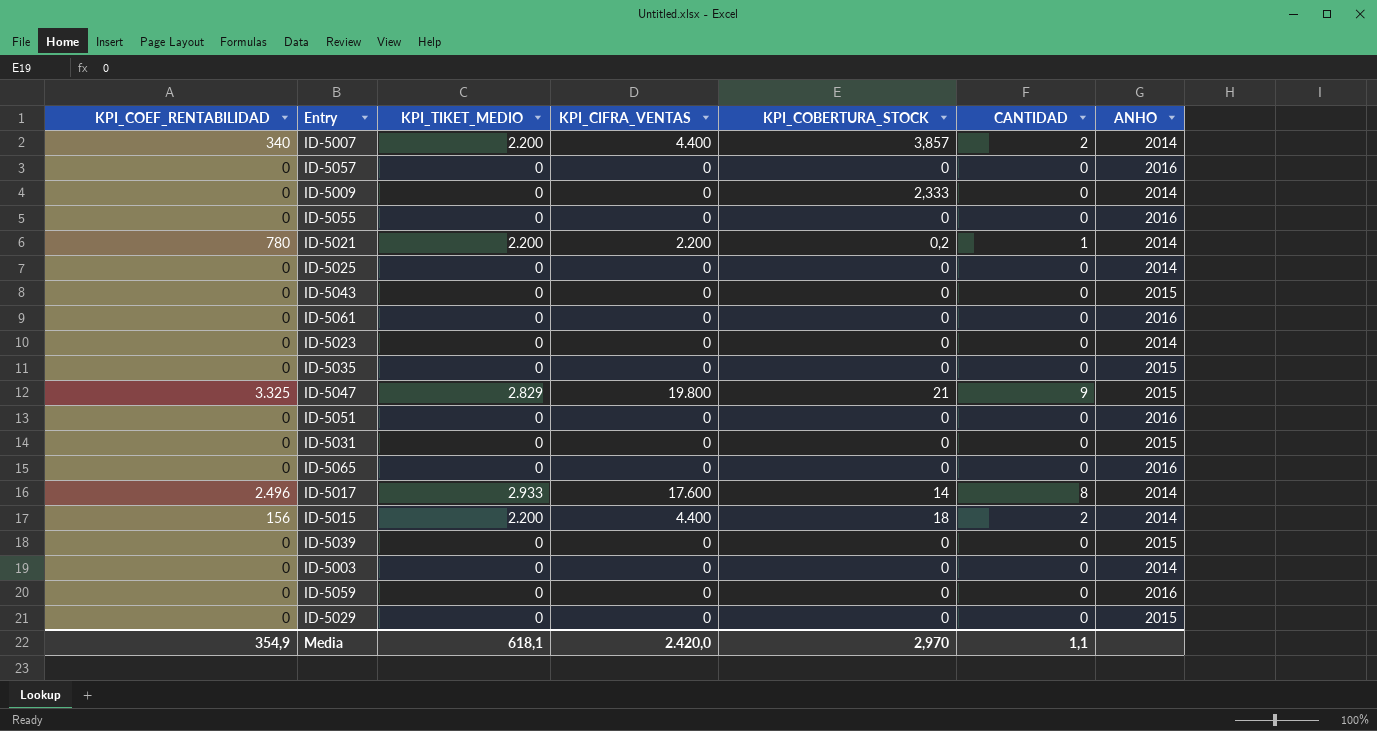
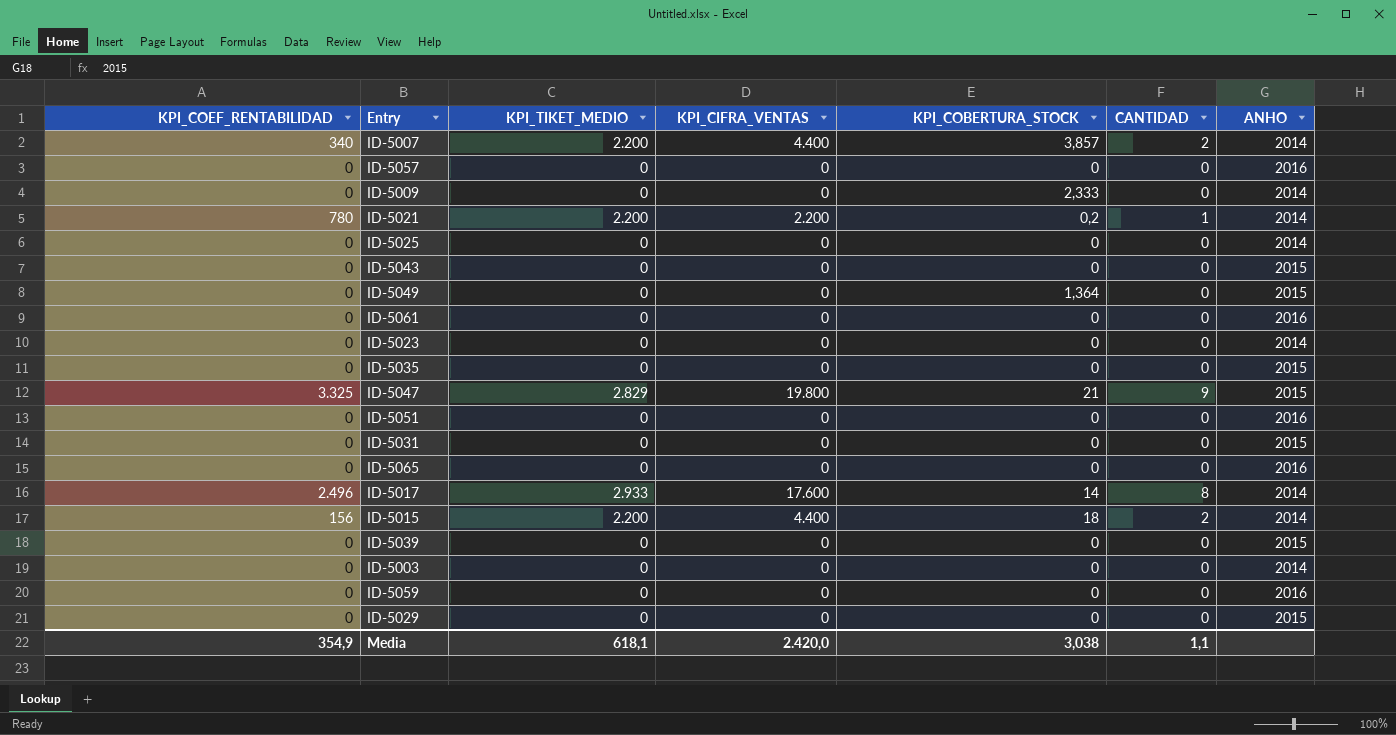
row ID-5055: 0 | 0 | 0 | 0 | 0 | 2016 -> none
row ID-5049: none -> 0 | 0 | 0 | 1,364 | 0 | 2015
Media | KPI_COBERTURA_STOCK: 2,970 -> 3,038

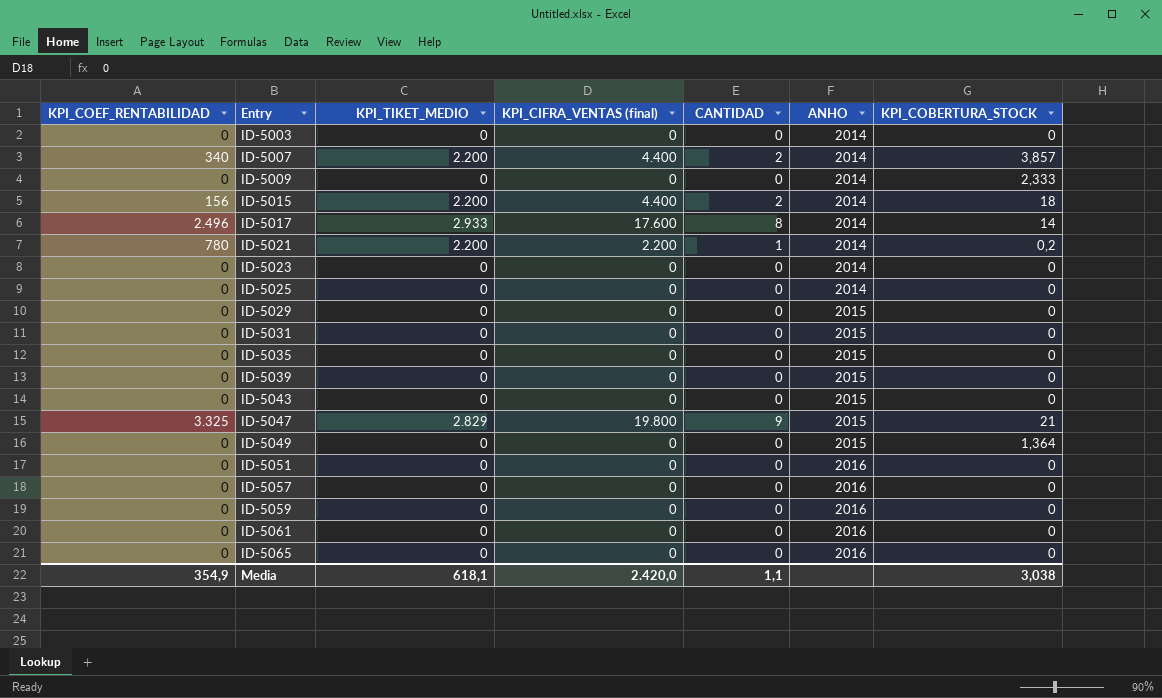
row order: none -> Entry ascending
column name: KPI_CIFRA_VENTAS -> KPI_CIFRA_VENTAS (final)
column KPI_COBERTURA_STOCK | position: 5 -> 7

